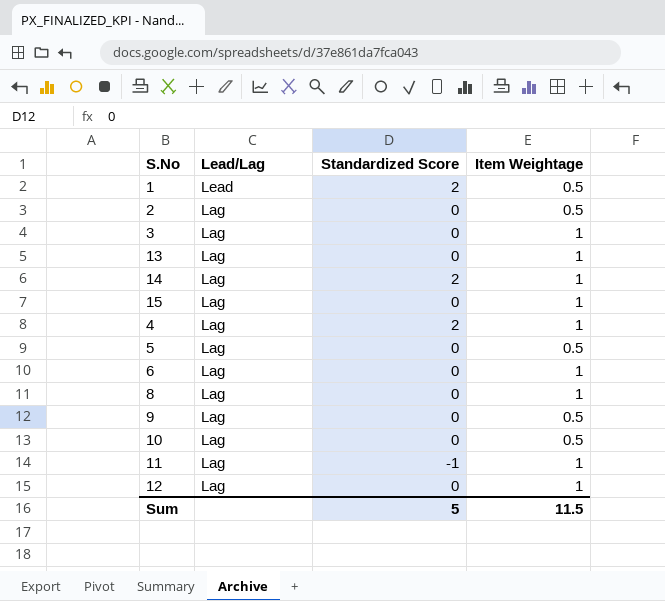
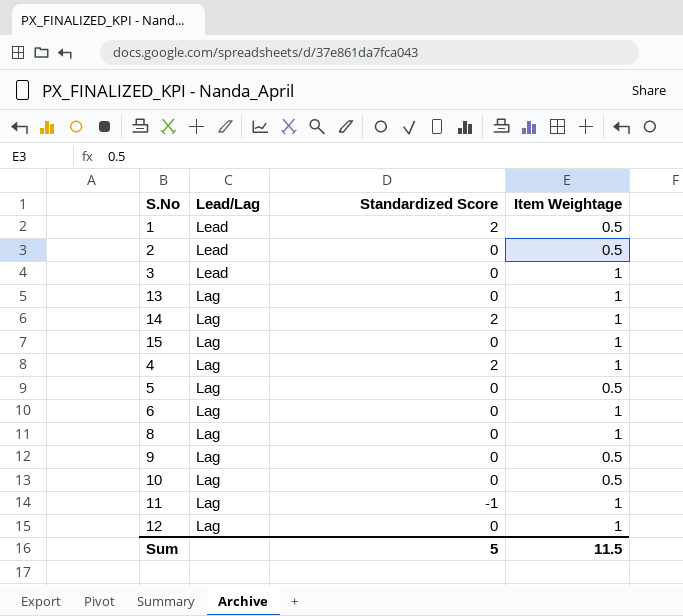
2 | Lead/Lag: Lag -> Lead
3 | Lead/Lag: Lag -> Lead

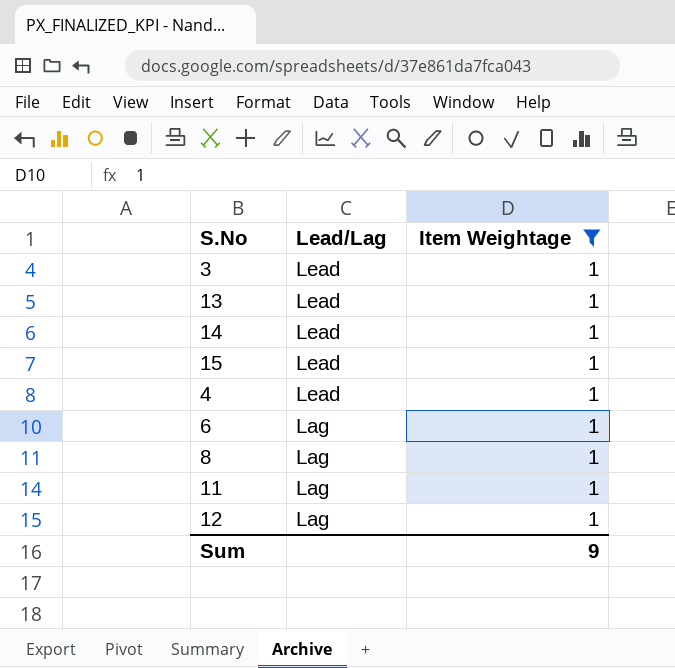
filter: none -> Item Weightage = 1
column Standardized Score | position: 3 -> none
13 | Lead/Lag: Lag -> Lead
14 | Lead/Lag: Lag -> Lead
15 | Lead/Lag: Lag -> Lead
4 | Lead/Lag: Lag -> Lead
Sum | Item Weightage: 11.5 -> 9

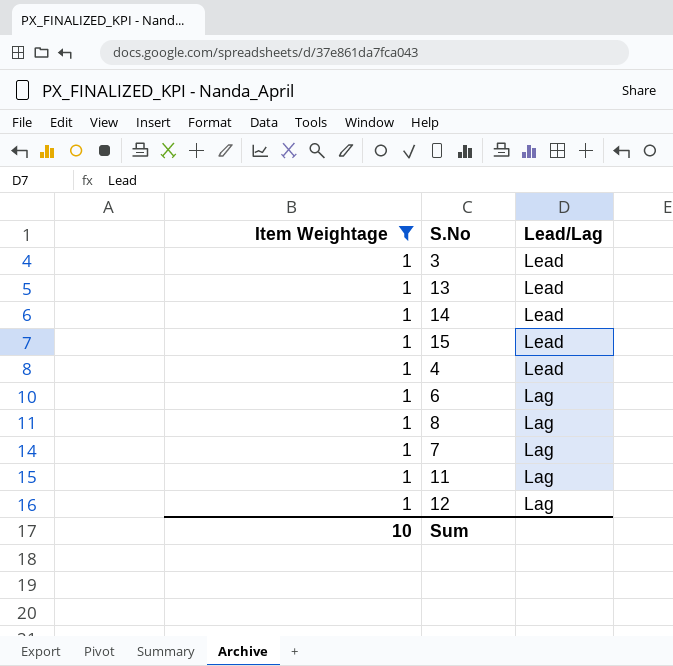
column Item Weightage | position: 3 -> 1
row 7: none -> 1 | Lag
Sum | Item Weightage: 9 -> 10

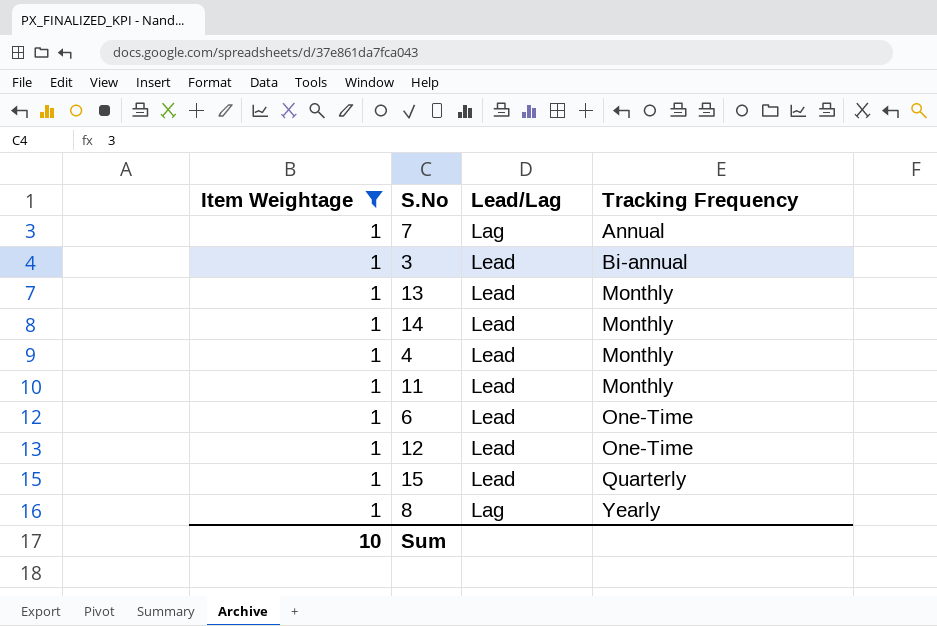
row order: Lead/Lag descending -> Tracking Frequency ascending
column Tracking Frequency | position: none -> 4
11 | Lead/Lag: Lag -> Lead
6 | Lead/Lag: Lag -> Lead
12 | Lead/Lag: Lag -> Lead

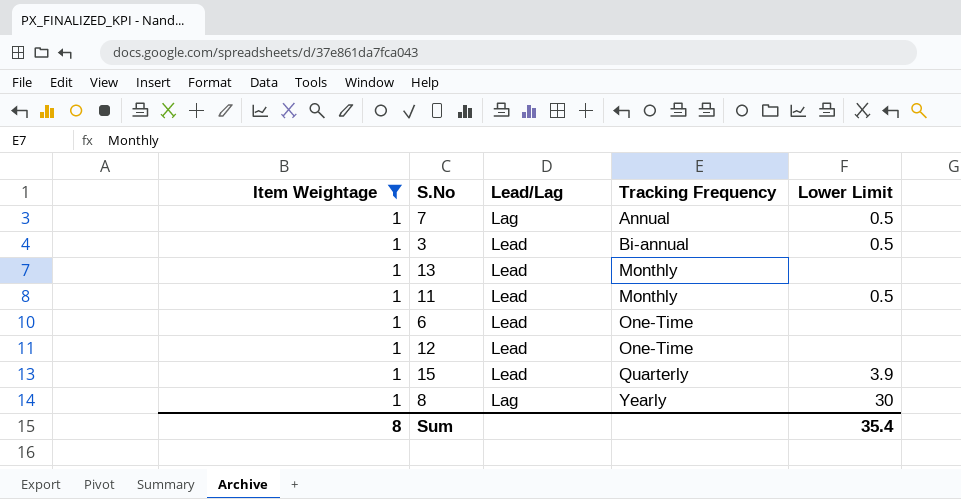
column Lower Limit | position: none -> 5
row 14: 1 | Lead | Monthly -> none
row 4: 1 | Lead | Monthly -> none
Sum | Item Weightage: 10 -> 8

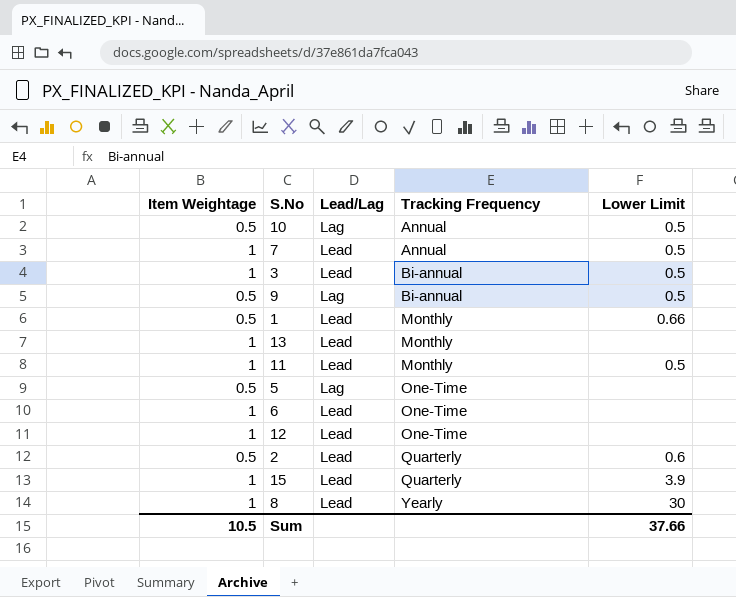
filter: Item Weightage = 1 -> none
7 | Lead/Lag: Lag -> Lead
8 | Lead/Lag: Lag -> Lead
Sum | Item Weightage: 8 -> 10.5
Sum | Lower Limit: 35.4 -> 37.66

